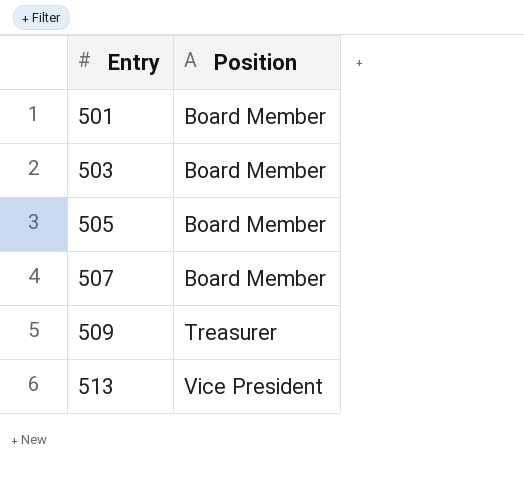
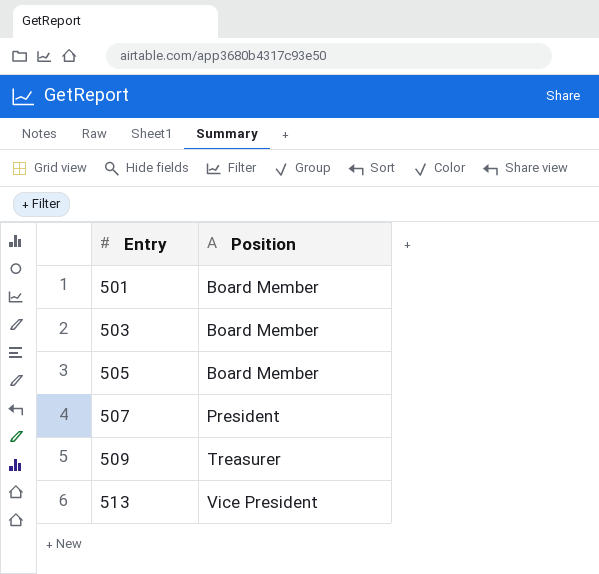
507 | Position: Board Member -> President

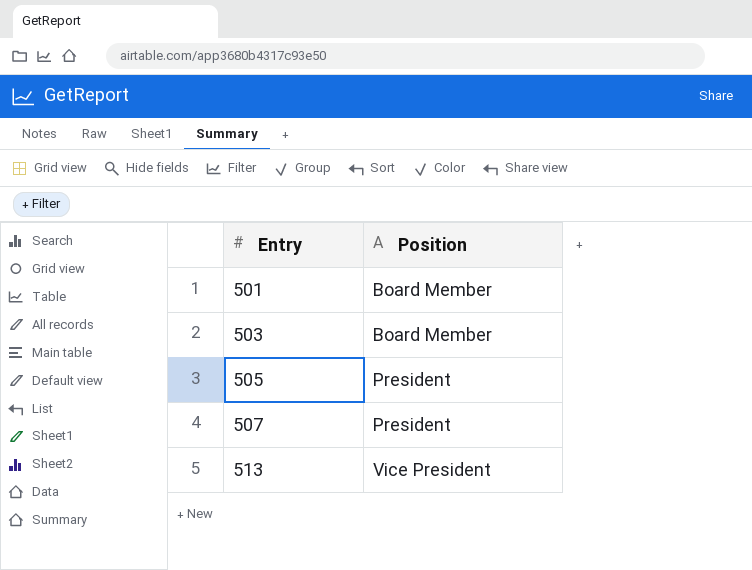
row 509: Treasurer -> none
505 | Position: Board Member -> President

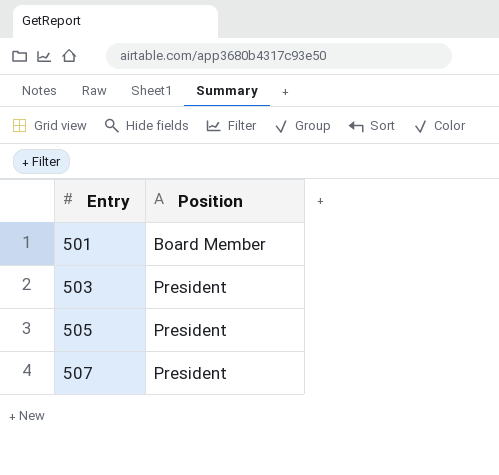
row 513: Vice President -> none
503 | Position: Board Member -> President

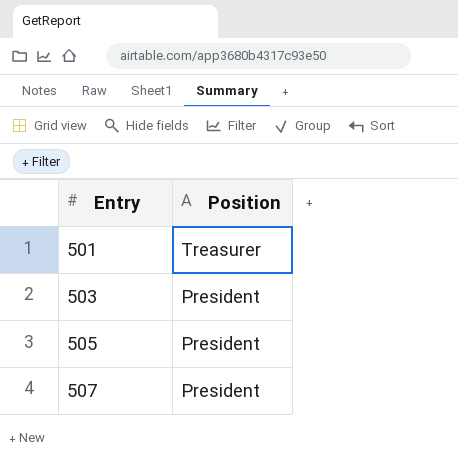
501 | Position: Board Member -> Treasurer

